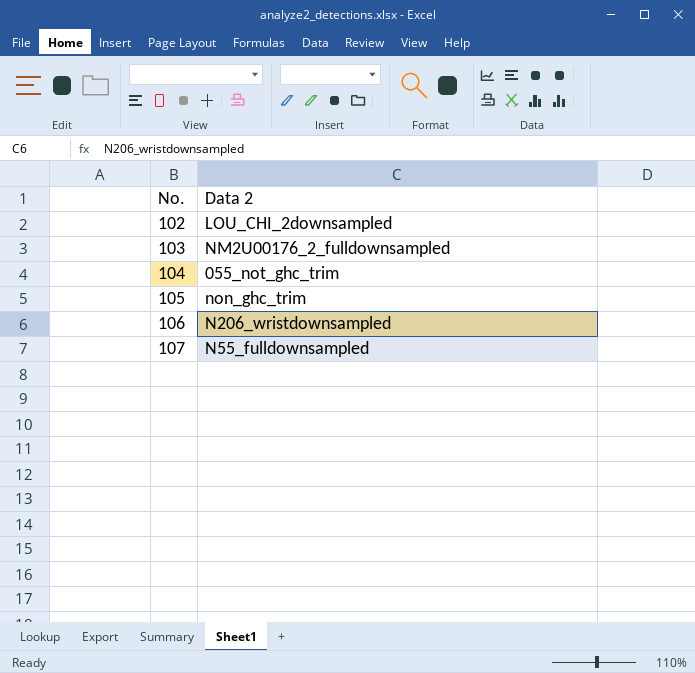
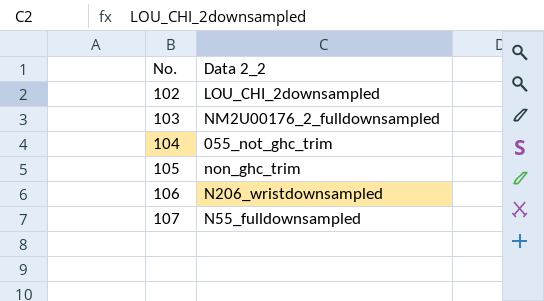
column name: Data 2 -> Data 2_2

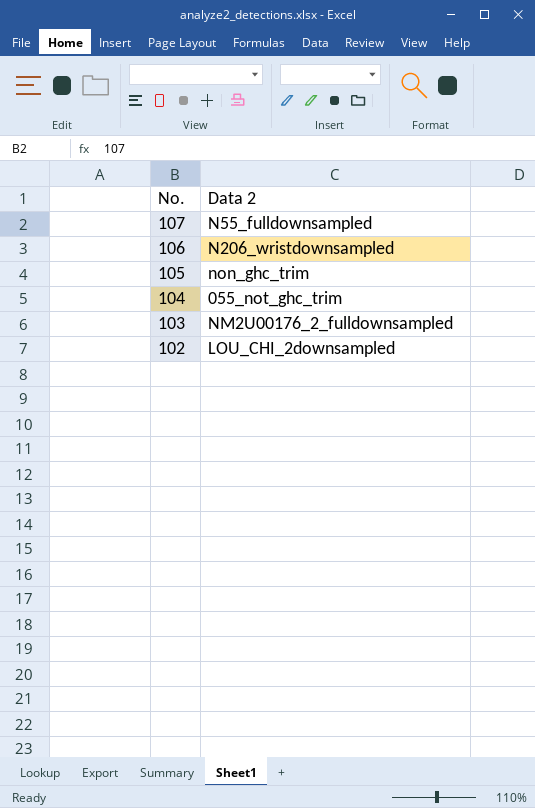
row order: No. ascending -> No. descending
column name: Data 2_2 -> Data 2

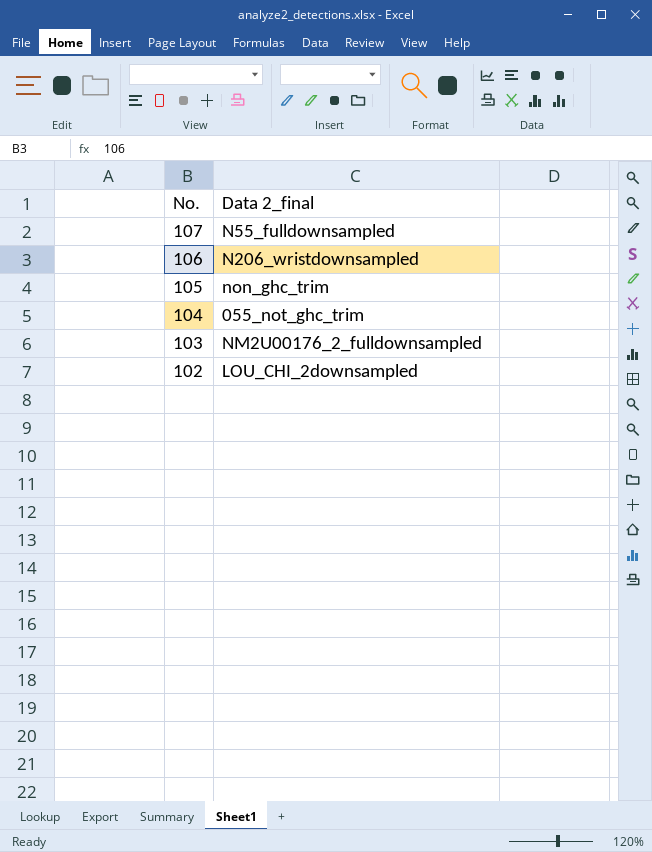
column name: Data 2 -> Data 2_final

